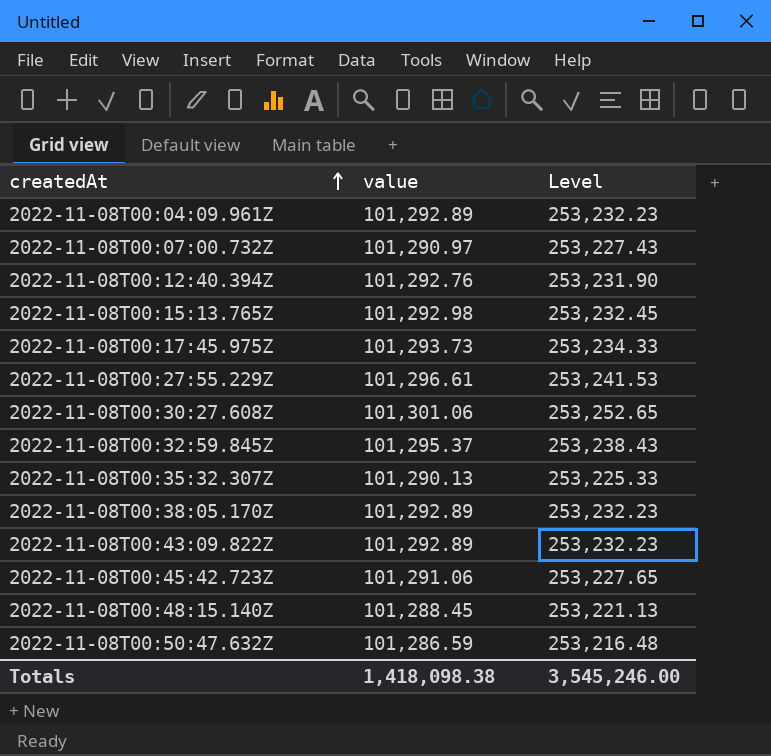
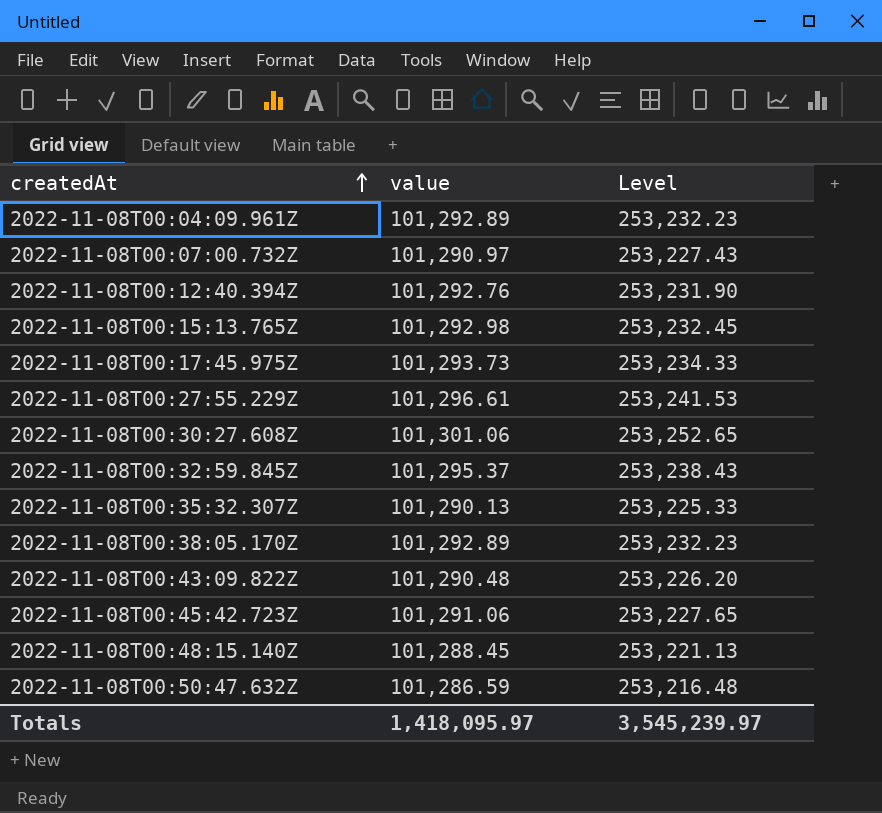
2022-11-08T00:43:09.822Z | value: 101,292.89 -> 101,290.48
2022-11-08T00:43:09.822Z | Level: 253,232.23 -> 253,226.20
Totals | value: 1,418,098.38 -> 1,418,095.97
Totals | Level: 3,545,246.00 -> 3,545,239.97

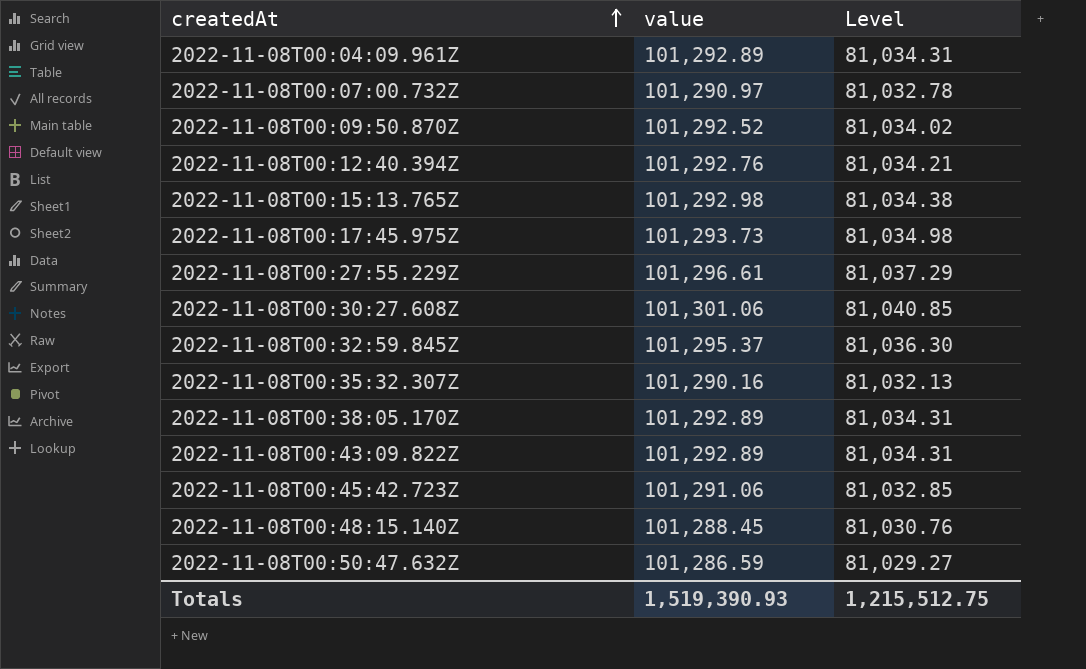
column Level | formula: [value] * 2.5 -> [value] * 0.8
row 2022-11-08T00:09:50.870Z: none -> 101,292.52 | 81,034.02
2022-11-08T00:35:32.307Z | value: 101,290.13 -> 101,290.16
2022-11-08T00:43:09.822Z | value: 101,290.48 -> 101,292.89
Totals | value: 1,418,095.97 -> 1,519,390.93
Totals | Level: 3,545,239.97 -> 1,215,512.75

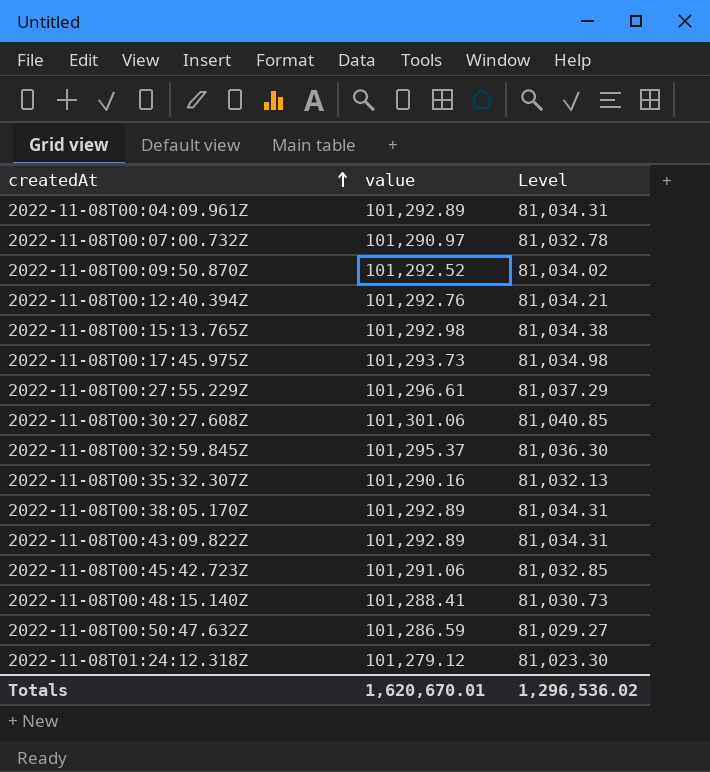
2022-11-08T00:48:15.140Z | value: 101,288.45 -> 101,288.41
2022-11-08T00:48:15.140Z | Level: 81,030.76 -> 81,030.73
row 2022-11-08T01:24:12.318Z: none -> 101,279.12 | 81,023.30
Totals | value: 1,519,390.93 -> 1,620,670.01
Totals | Level: 1,215,512.75 -> 1,296,536.02

